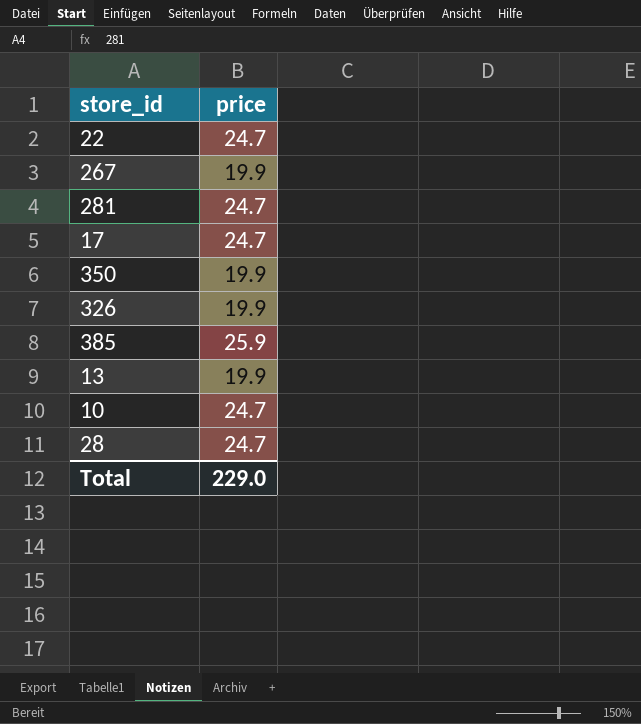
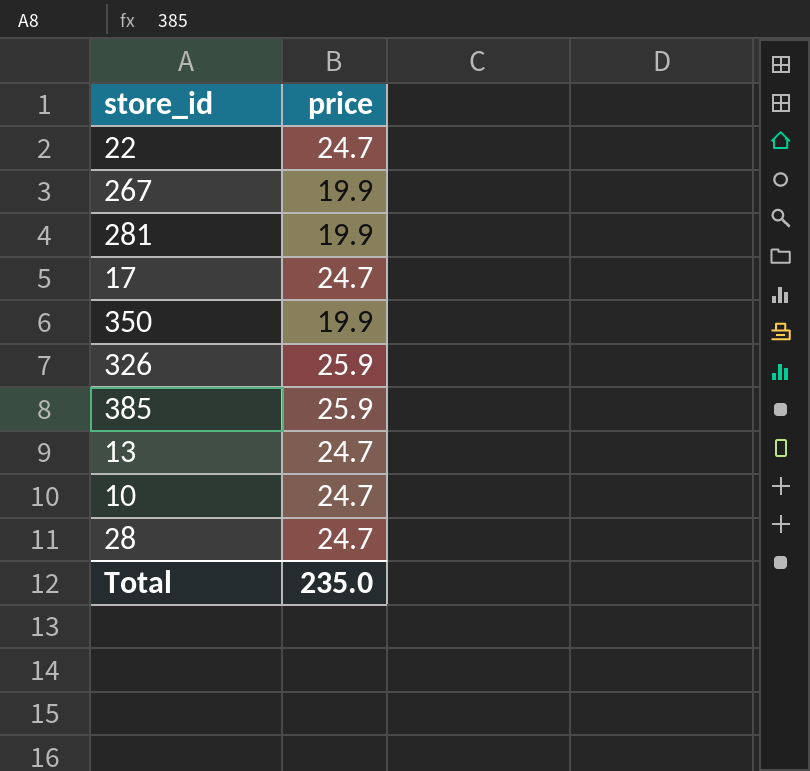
281 | price: 24.7 -> 19.9
326 | price: 19.9 -> 25.9
13 | price: 19.9 -> 24.7
Total | price: 229.0 -> 235.0

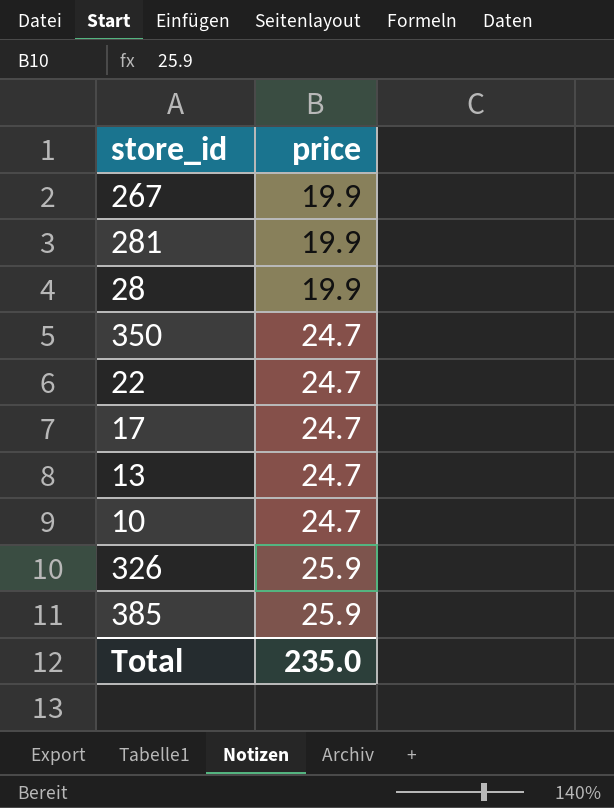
row order: none -> price ascending
28 | price: 24.7 -> 19.9
350 | price: 19.9 -> 24.7

